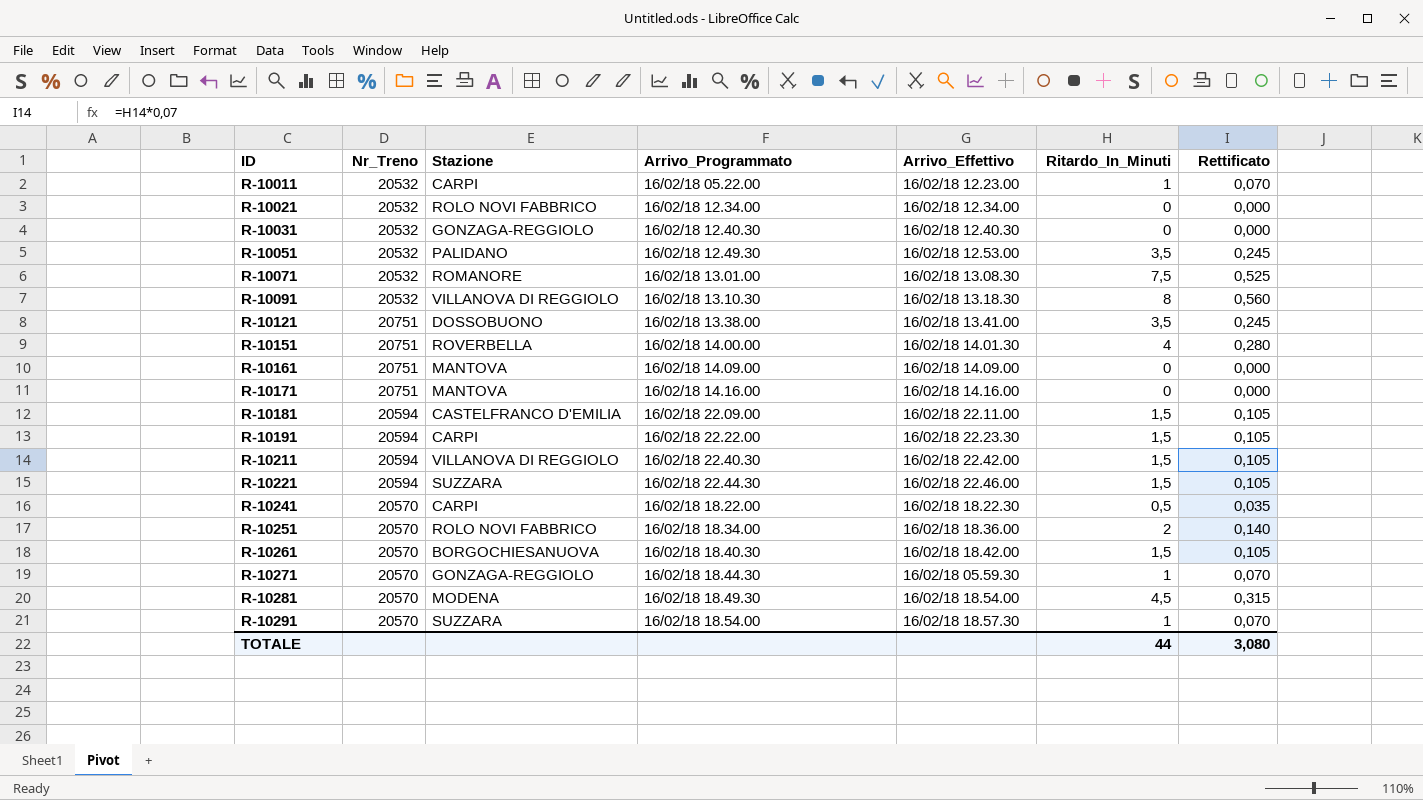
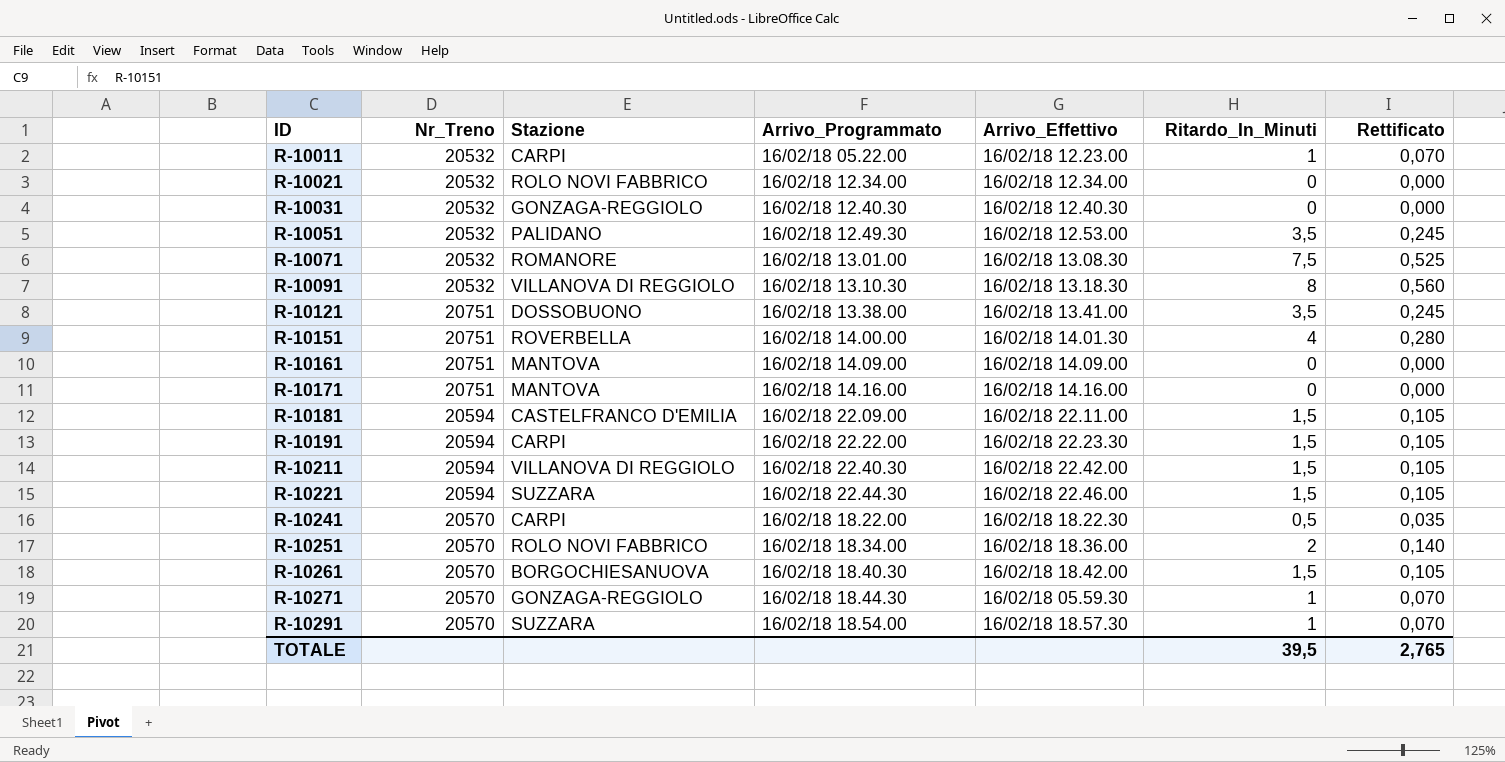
row R-10281: 20570 | MODENA | 16/02/18 18.49.30 | 16/02/18 18.54.00 | 4,5 | 0,315 -> none
TOTALE | Ritardo_In_Minuti: 44 -> 39,5
TOTALE | Rettificato: 3,080 -> 2,765

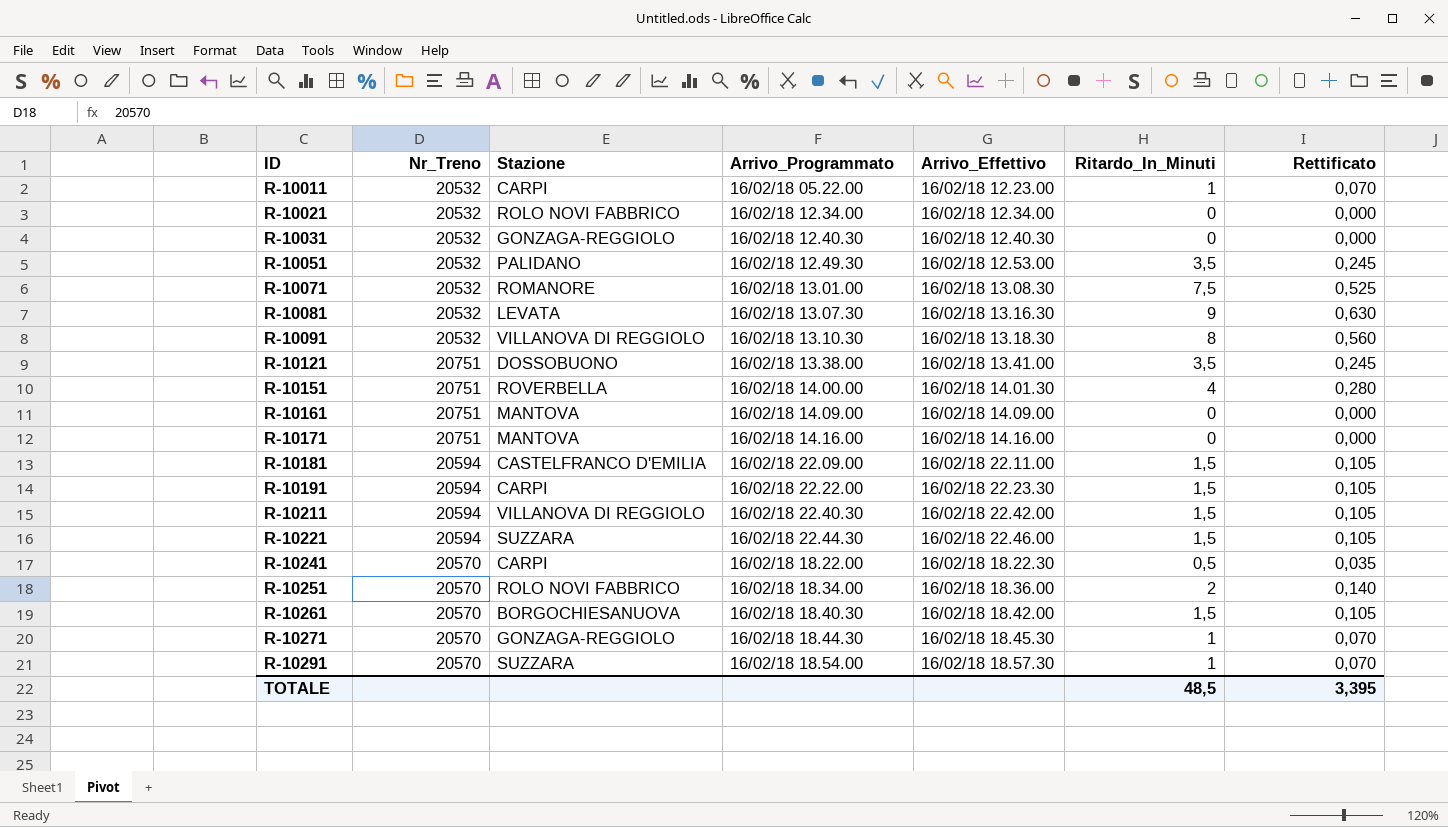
row R-10081: none -> 20532 | LEVATA | 16/02/18 13.07.30 | 16/02/18 13.16.30 | 9 | 0,630
R-10271 | Arrivo_Effettivo: 16/02/18 05.59.30 -> 16/02/18 18.45.30
TOTALE | Ritardo_In_Minuti: 39,5 -> 48,5
TOTALE | Rettificato: 2,765 -> 3,395

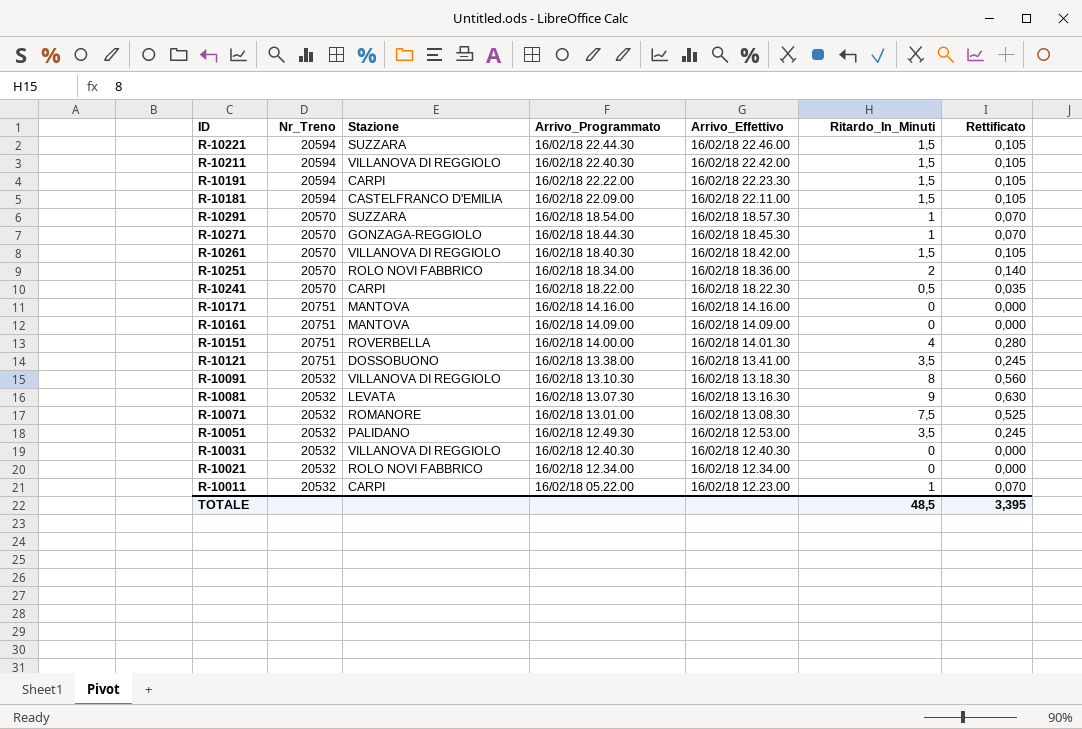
row order: ID ascending -> Arrivo_Programmato descending
R-10261 | Stazione: BORGOCHIESANUOVA -> VILLANOVA DI REGGIOLO
R-10031 | Stazione: GONZAGA-REGGIOLO -> VILLANOVA DI REGGIOLO

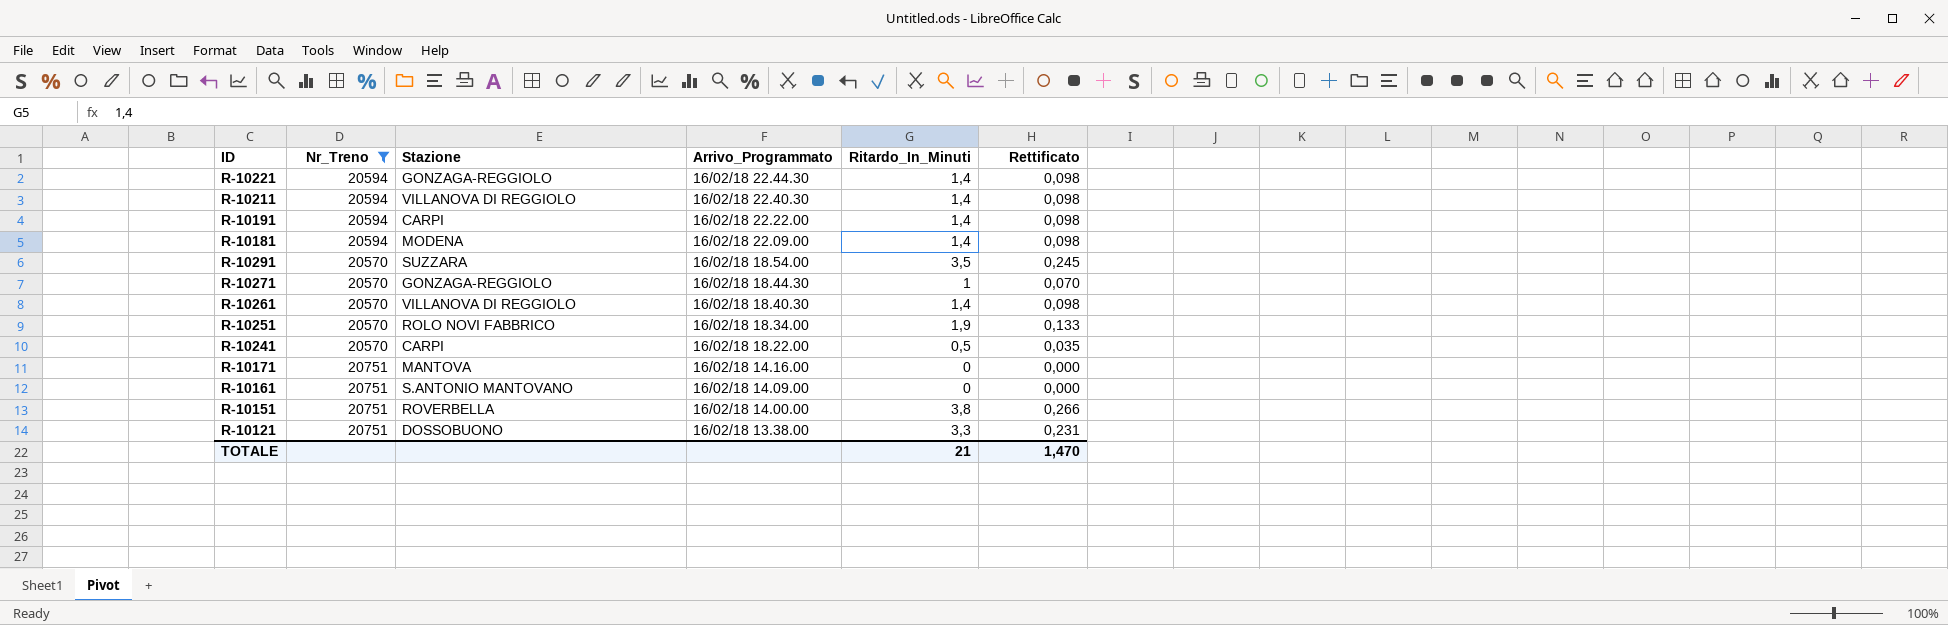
filter: none -> Nr_Treno != 20532
column Arrivo_Effettivo | position: 5 -> none
R-10221 | Stazione: SUZZARA -> GONZAGA-REGGIOLO
R-10221 | Ritardo_In_Minuti: 1,5 -> 1,4
R-10221 | Rettificato: 0,105 -> 0,098
R-10211 | Ritardo_In_Minuti: 1,5 -> 1,4
R-10211 | Rettificato: 0,105 -> 0,098
R-10191 | Ritardo_In_Minuti: 1,5 -> 1,4
R-10191 | Rettificato: 0,105 -> 0,098
R-10181 | Stazione: CASTELFRANCO D'EMILIA -> MODENA
R-10181 | Ritardo_In_Minuti: 1,5 -> 1,4
R-10181 | Rettificato: 0,105 -> 0,098
R-10291 | Ritardo_In_Minuti: 1 -> 3,5
R-10291 | Rettificato: 0,070 -> 0,245
R-10261 | Ritardo_In_Minuti: 1,5 -> 1,4
R-10261 | Rettificato: 0,105 -> 0,098
R-10251 | Ritardo_In_Minuti: 2 -> 1,9
R-10251 | Rettificato: 0,140 -> 0,133
R-10161 | Stazione: MANTOVA -> S.ANTONIO MANTOVANO
R-10151 | Ritardo_In_Minuti: 4 -> 3,8
R-10151 | Rettificato: 0,280 -> 0,266
R-10121 | Ritardo_In_Minuti: 3,5 -> 3,3
R-10121 | Rettificato: 0,245 -> 0,231
TOTALE | Ritardo_In_Minuti: 48,5 -> 21
TOTALE | Rettificato: 3,395 -> 1,470

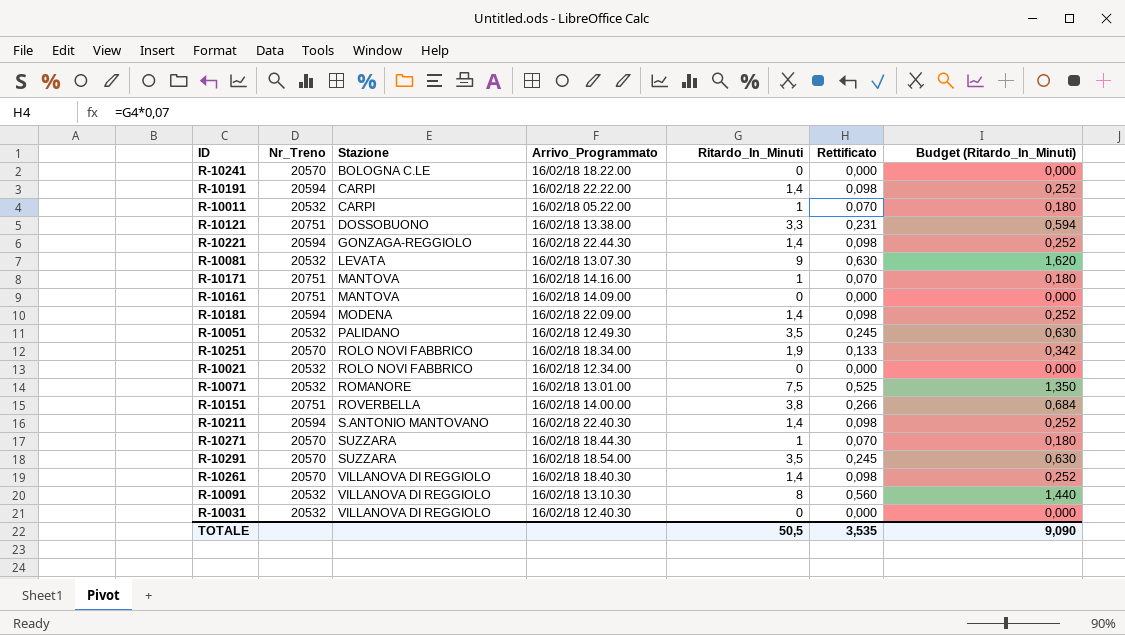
filter: Nr_Treno != 20532 -> none
row order: Arrivo_Programmato descending -> Stazione ascending
column Budget (Ritardo_In_Minuti) | formula: none -> [Ritardo_In_Minuti] * 0,18
R-10241 | Stazione: CARPI -> BOLOGNA C.LE
R-10241 | Ritardo_In_Minuti: 0,5 -> 0
R-10241 | Rettificato: 0,035 -> 0,000
R-10171 | Ritardo_In_Minuti: 0 -> 1
R-10171 | Rettificato: 0,000 -> 0,070
R-10161 | Stazione: S.ANTONIO MANTOVANO -> MANTOVA
R-10211 | Stazione: VILLANOVA DI REGGIOLO -> S.ANTONIO MANTOVANO
R-10271 | Stazione: GONZAGA-REGGIOLO -> SUZZARA
TOTALE | Ritardo_In_Minuti: 21 -> 50,5
TOTALE | Rettificato: 1,470 -> 3,535

